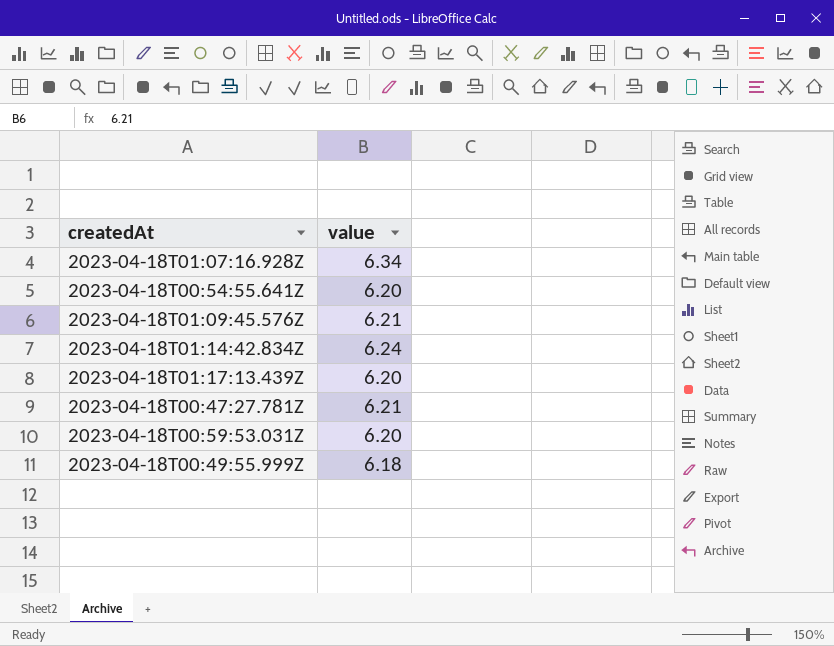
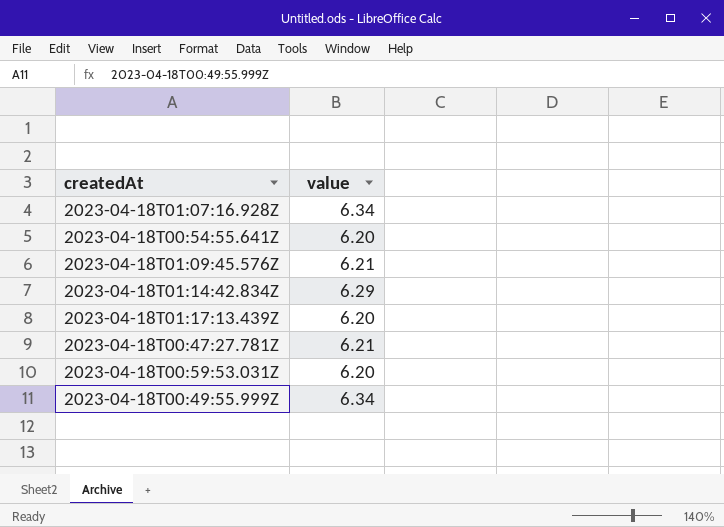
2023-04-18T01:14:42.834Z | value: 6.24 -> 6.29
2023-04-18T00:49:55.999Z | value: 6.18 -> 6.34

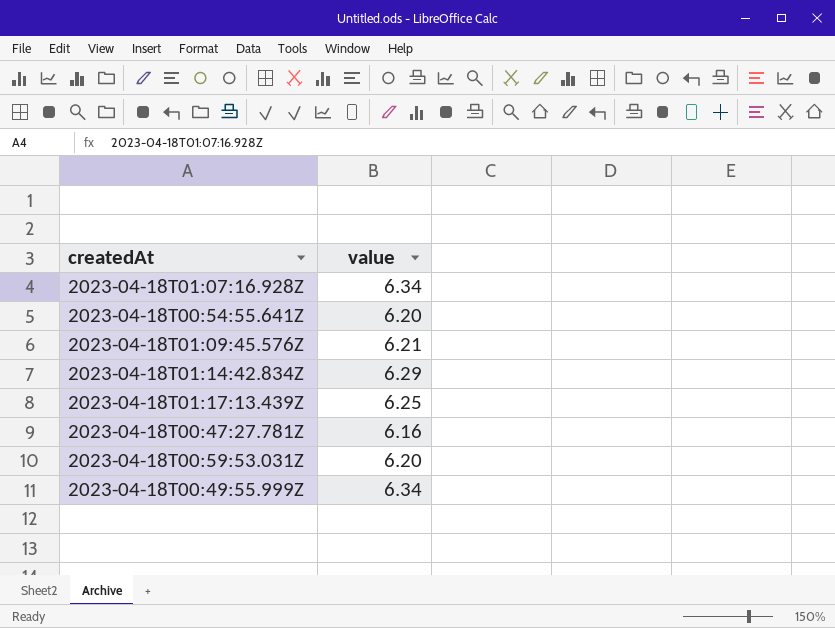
2023-04-18T01:17:13.439Z | value: 6.20 -> 6.25
2023-04-18T00:47:27.781Z | value: 6.21 -> 6.16

